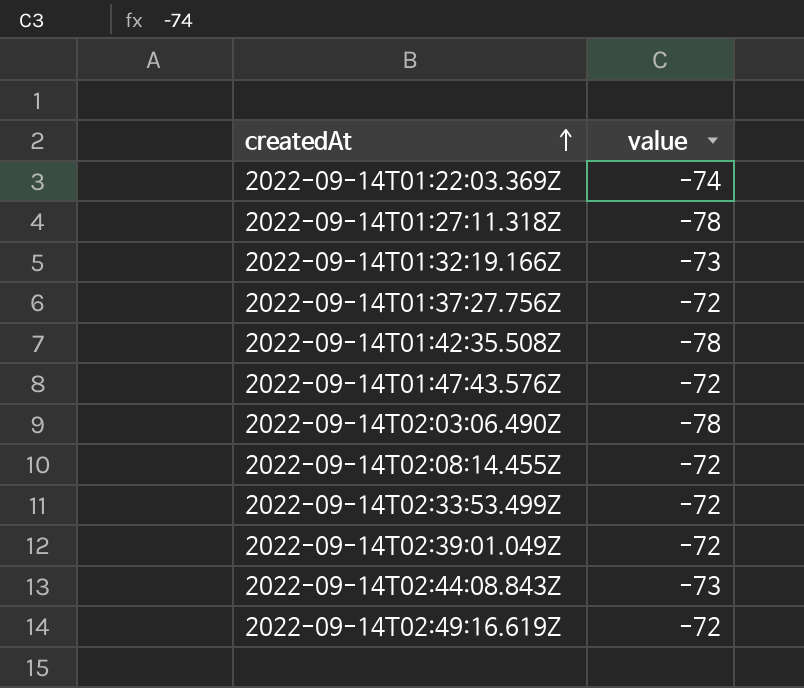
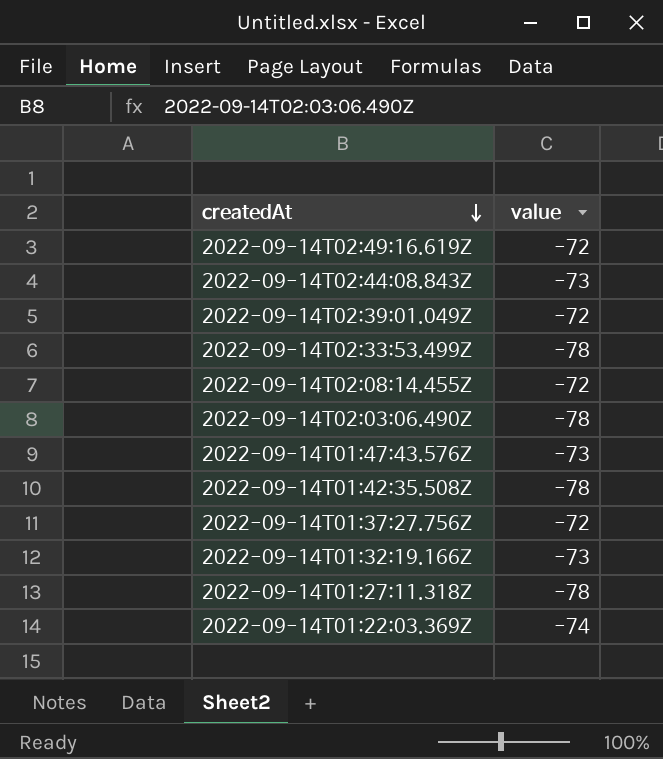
row order: createdAt ascending -> createdAt descending
2022-09-14T02:33:53.499Z | value: -72 -> -78
2022-09-14T01:47:43.576Z | value: -72 -> -73

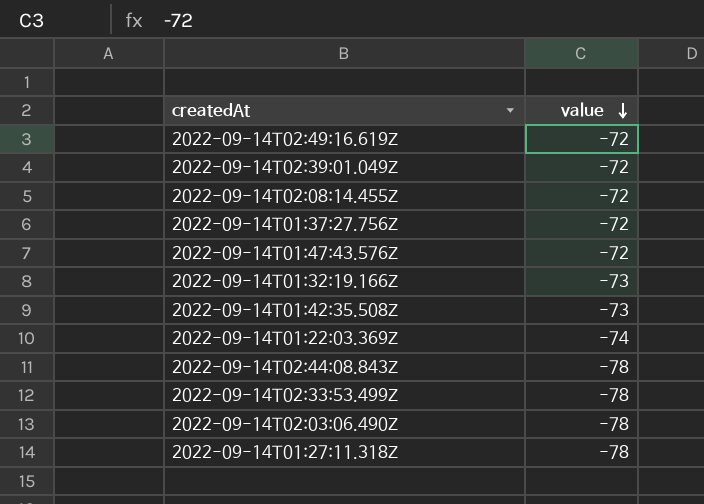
row order: createdAt descending -> value descending
2022-09-14T01:47:43.576Z | value: -73 -> -72
2022-09-14T01:42:35.508Z | value: -78 -> -73
2022-09-14T02:44:08.843Z | value: -73 -> -78

